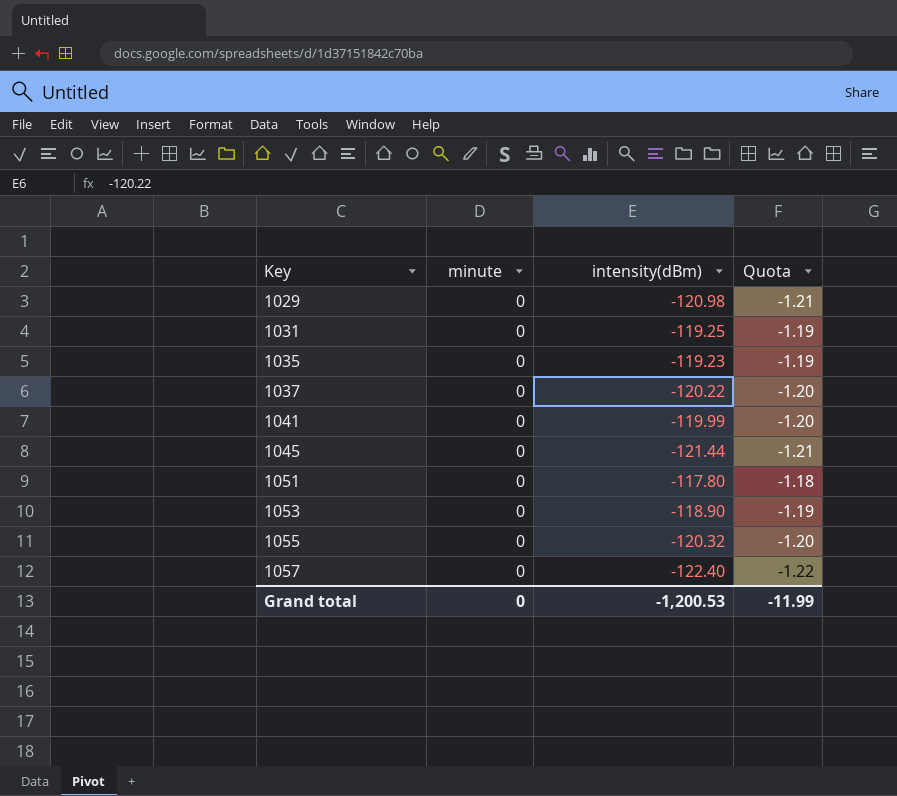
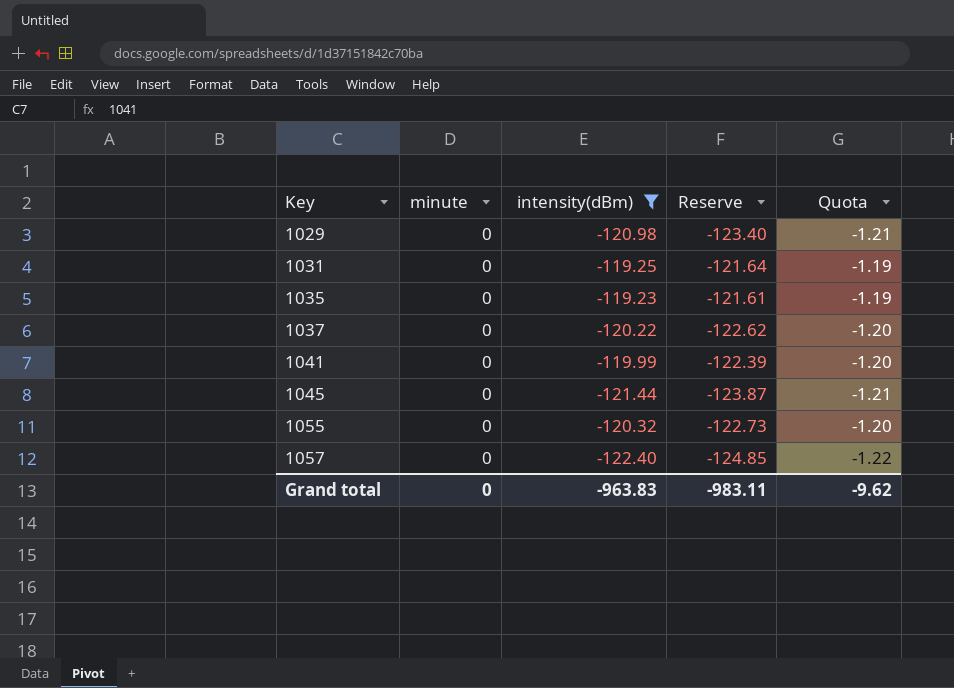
filter: none -> intensity(dBm) <= -119.23
column Reserve | formula: none -> [intensity(dBm)] * 1.02
Grand total | intensity(dBm): -1,200.53 -> -963.83
Grand total | Quota: -11.99 -> -9.62

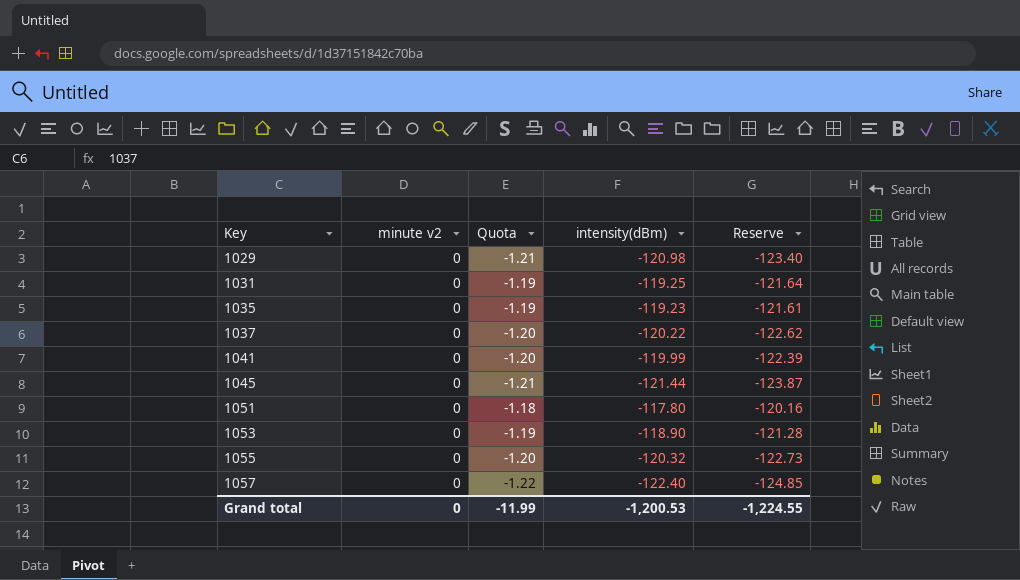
filter: intensity(dBm) <= -119.23 -> none
column name: minute -> minute v2
column Quota | position: 5 -> 3
Grand total | Quota: -9.62 -> -11.99
Grand total | intensity(dBm): -963.83 -> -1,200.53
Grand total | Reserve: -983.11 -> -1,224.55

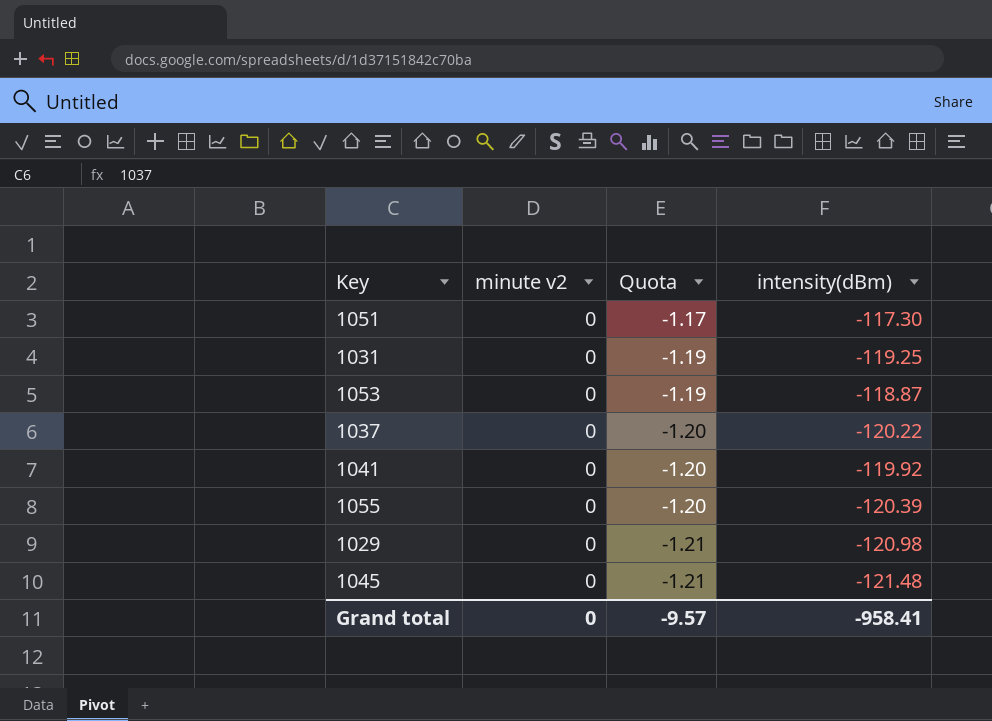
row order: Key ascending -> Quota descending
column Reserve | formula: [intensity(dBm)] * 1.02 -> none
row 1035: 0 | -1.19 | -119.23 | -121.61 -> none
row 1057: 0 | -1.22 | -122.40 | -124.85 -> none
1051 | Quota: -1.18 -> -1.17
1051 | intensity(dBm): -117.80 -> -117.30
1053 | intensity(dBm): -118.90 -> -118.87
1041 | intensity(dBm): -119.99 -> -119.92
1055 | intensity(dBm): -120.32 -> -120.39
1045 | intensity(dBm): -121.44 -> -121.48
Grand total | Quota: -11.99 -> -9.57
Grand total | intensity(dBm): -1,200.53 -> -958.41

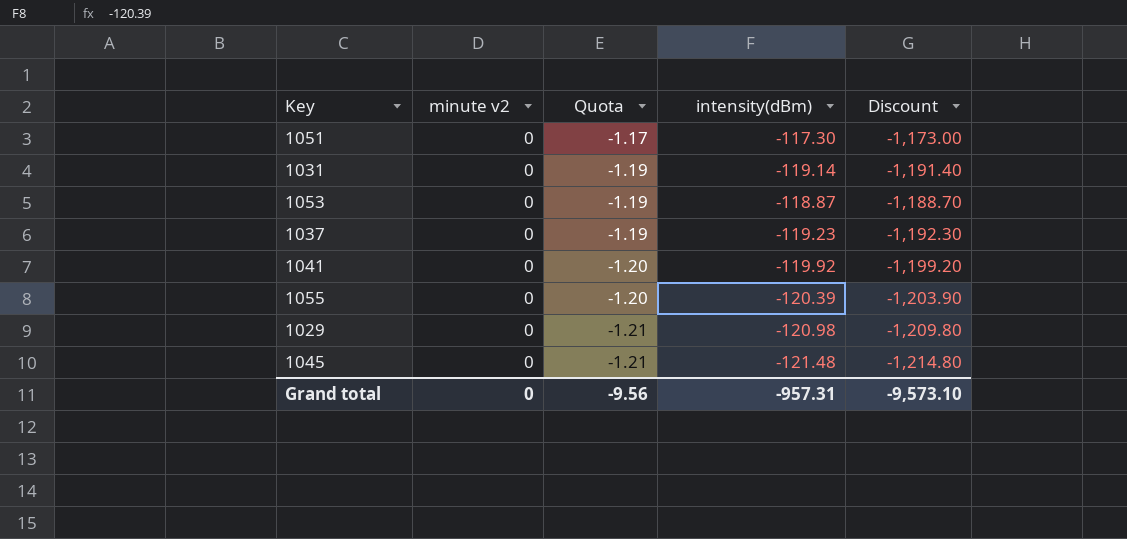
column Discount | formula: none -> [intensity(dBm)] * 10
1031 | intensity(dBm): -119.25 -> -119.14
1037 | Quota: -1.20 -> -1.19
1037 | intensity(dBm): -120.22 -> -119.23
Grand total | Quota: -9.57 -> -9.56
Grand total | intensity(dBm): -958.41 -> -957.31

